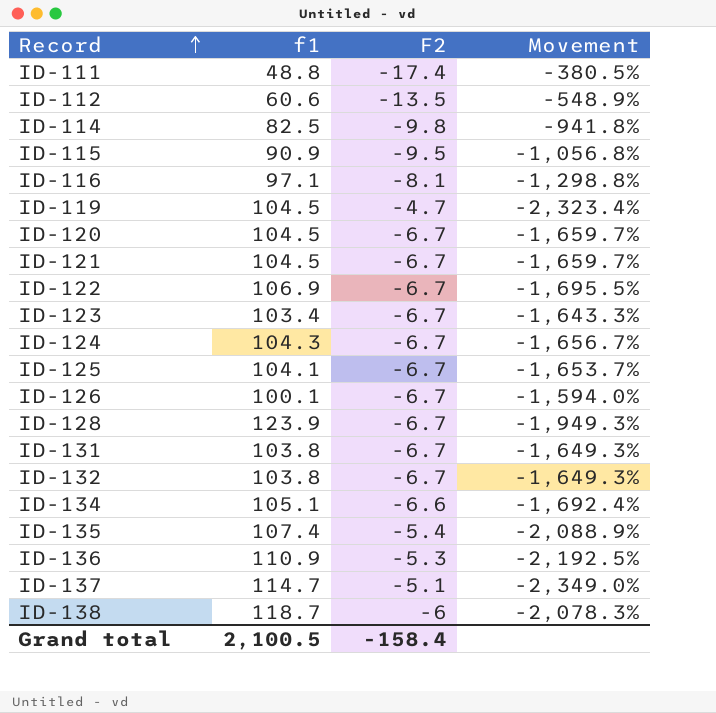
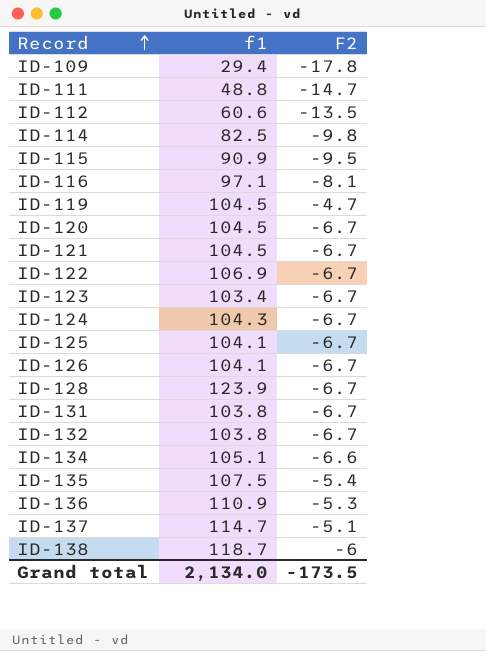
column Movement | formula: ([f1] - [F2]) / [F2] -> none
row ID-109: none -> 29.4 | -17.8
ID-111 | F2: -17.4 -> -14.7
ID-126 | f1: 100.1 -> 104.1
ID-135 | f1: 107.4 -> 107.5
Grand total | f1: 2,100.5 -> 2,134.0
Grand total | F2: -158.4 -> -173.5

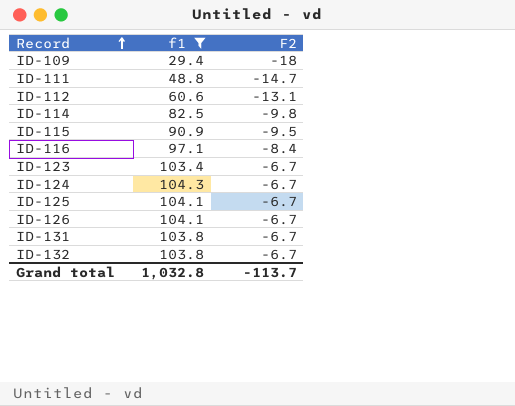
filter: none -> f1 <= 104.3
ID-109 | F2: -17.8 -> -18
ID-112 | F2: -13.5 -> -13.1
ID-116 | F2: -8.1 -> -8.4
Grand total | f1: 2,134.0 -> 1,032.8
Grand total | F2: -173.5 -> -113.7

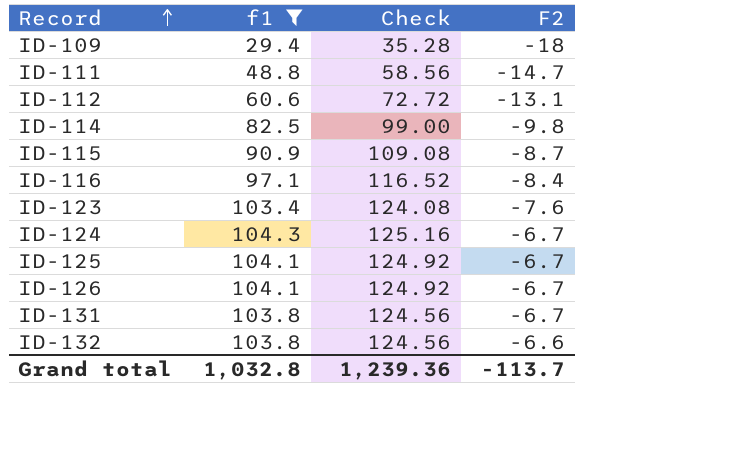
column Check | formula: none -> [f1] * 1.2
ID-115 | F2: -9.5 -> -8.7
ID-123 | F2: -6.7 -> -7.6
ID-132 | F2: -6.7 -> -6.6

